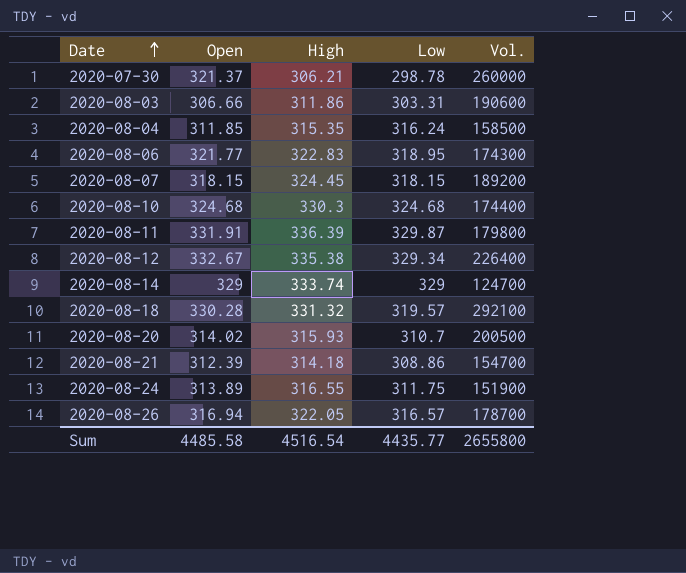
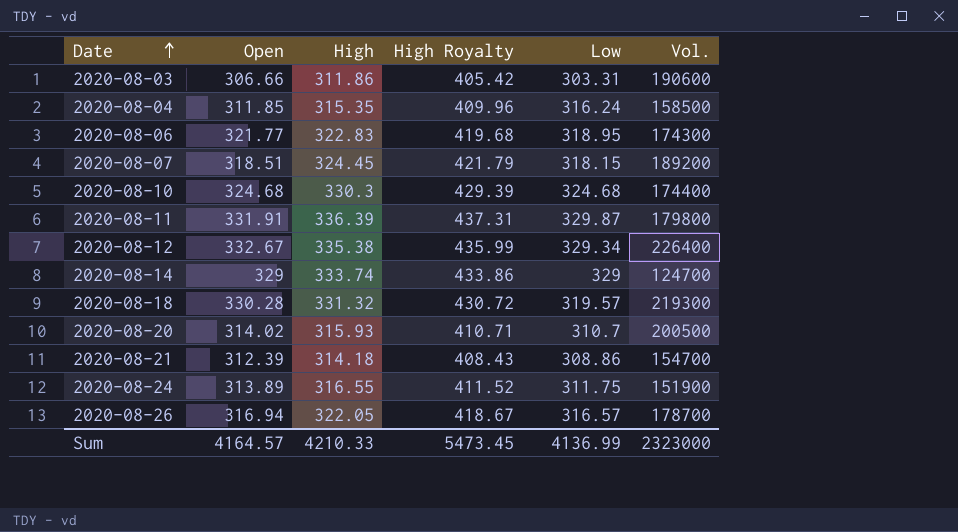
column High Royalty | formula: none -> [High] * 1.3
row 2020-07-30: 321.37 | 306.21 | 298.78 | 260000 -> none
2020-08-07 | Open: 318.15 -> 318.51
2020-08-18 | Vol.: 292100 -> 219300
Sum | Open: 4485.58 -> 4164.57
Sum | High: 4516.54 -> 4210.33
Sum | Low: 4435.77 -> 4136.99
Sum | Vol.: 2655800 -> 2323000

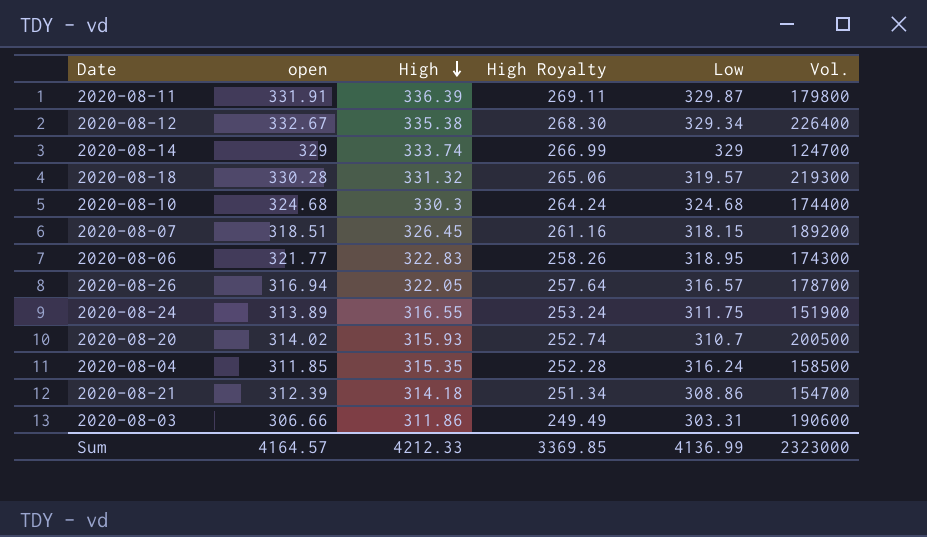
row order: Date ascending -> High descending
column name: Open -> open
column High Royalty | formula: [High] * 1.3 -> [High] * 0.8
2020-08-07 | High: 324.45 -> 326.45
Sum | High: 4210.33 -> 4212.33
Sum | High Royalty: 5473.45 -> 3369.85

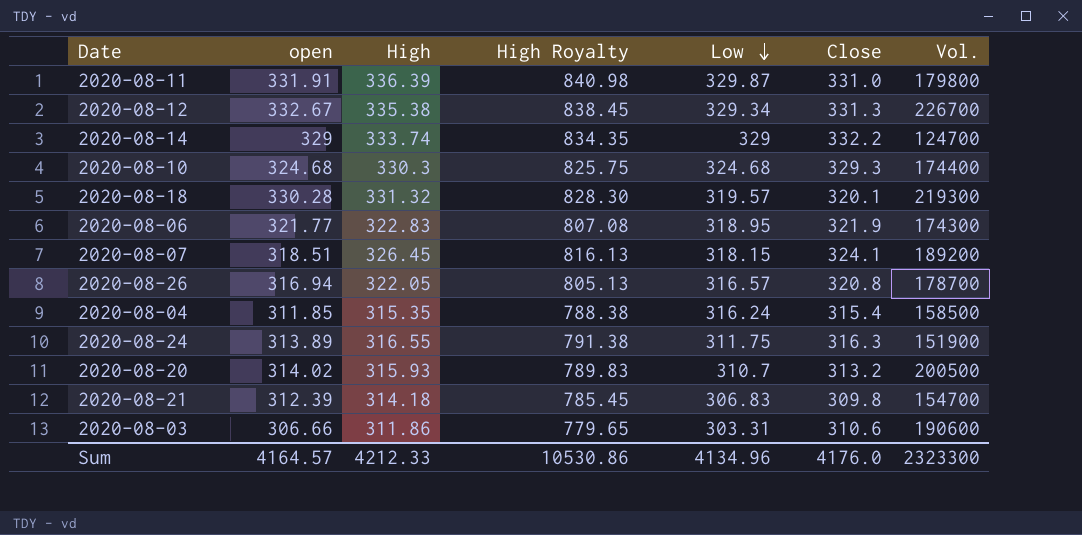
row order: High descending -> Low descending
column High Royalty | formula: [High] * 0.8 -> [High] * 2.5
column Close | position: none -> 6
2020-08-12 | Vol.: 226400 -> 226700
2020-08-21 | Low: 308.86 -> 306.83
Sum | High Royalty: 3369.85 -> 10530.86
Sum | Low: 4136.99 -> 4134.96
Sum | Vol.: 2323000 -> 2323300

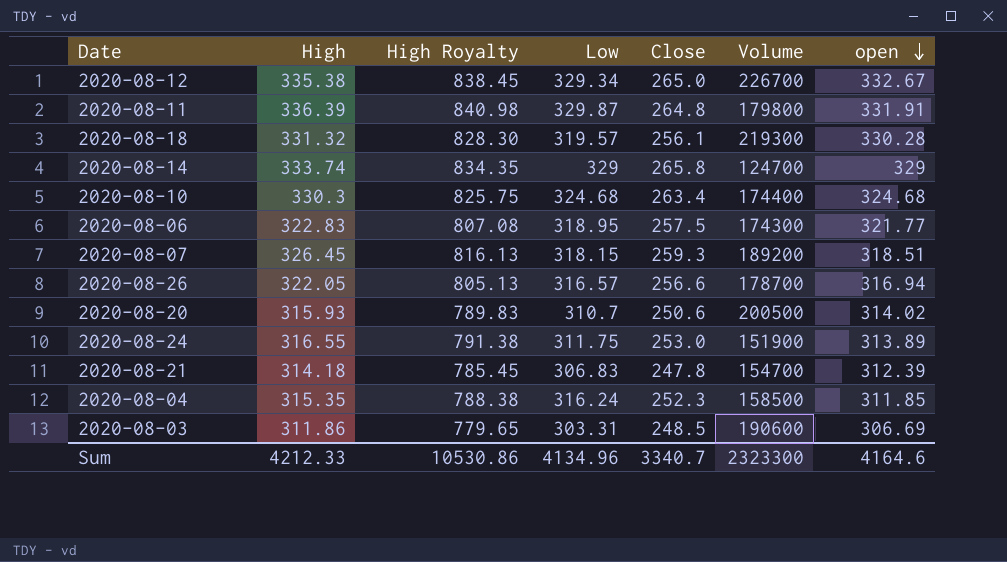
row order: Low descending -> open descending
column name: Vol. -> Volume
column open | position: 2 -> 7
2020-08-12 | Close: 331.3 -> 265.0
2020-08-11 | Close: 331.0 -> 264.8
2020-08-18 | Close: 320.1 -> 256.1
2020-08-14 | Close: 332.2 -> 265.8
2020-08-10 | Close: 329.3 -> 263.4
2020-08-06 | Close: 321.9 -> 257.5
2020-08-07 | Close: 324.1 -> 259.3
2020-08-26 | Close: 320.8 -> 256.6
2020-08-20 | Close: 313.2 -> 250.6
2020-08-24 | Close: 316.3 -> 253.0
2020-08-21 | Close: 309.8 -> 247.8
2020-08-04 | Close: 315.4 -> 252.3
2020-08-03 | Close: 310.6 -> 248.5
2020-08-03 | open: 306.66 -> 306.69
Sum | Close: 4176.0 -> 3340.7
Sum | open: 4164.57 -> 4164.6

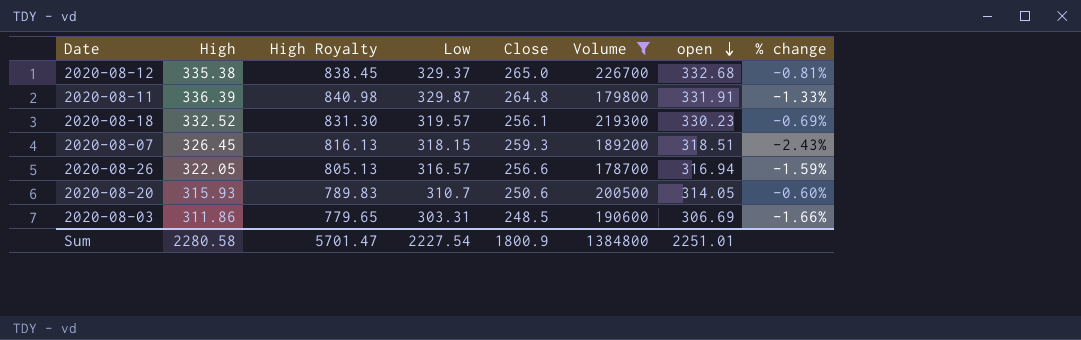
filter: none -> Volume >= 178700
column % change | formula: none -> ([open] - [High]) / [High]
2020-08-12 | Low: 329.34 -> 329.37
2020-08-12 | open: 332.67 -> 332.68
2020-08-18 | High: 331.32 -> 332.52
2020-08-18 | High Royalty: 828.30 -> 831.30
2020-08-18 | open: 330.28 -> 330.23
2020-08-20 | open: 314.02 -> 314.05
Sum | High: 4212.33 -> 2280.58
Sum | High Royalty: 10530.86 -> 5701.47
Sum | Low: 4134.96 -> 2227.54
Sum | Close: 3340.7 -> 1800.9
Sum | Volume: 2323300 -> 1384800
Sum | open: 4164.6 -> 2251.01

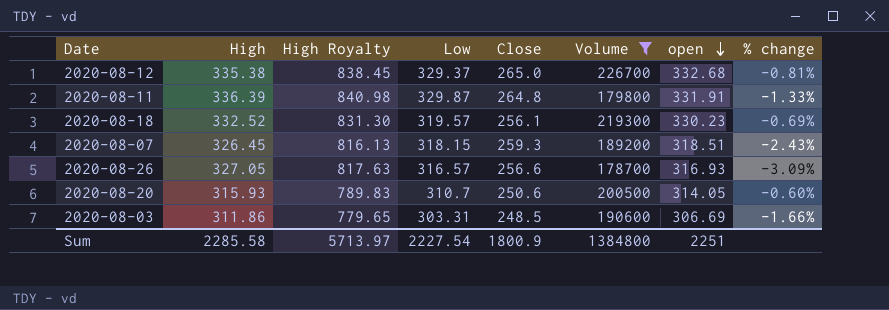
2020-08-26 | High: 322.05 -> 327.05
2020-08-26 | High Royalty: 805.13 -> 817.63
2020-08-26 | open: 316.94 -> 316.93
2020-08-26 | % change: -1.59% -> -3.09%
Sum | High: 2280.58 -> 2285.58
Sum | High Royalty: 5701.47 -> 5713.97
Sum | open: 2251.01 -> 2251

